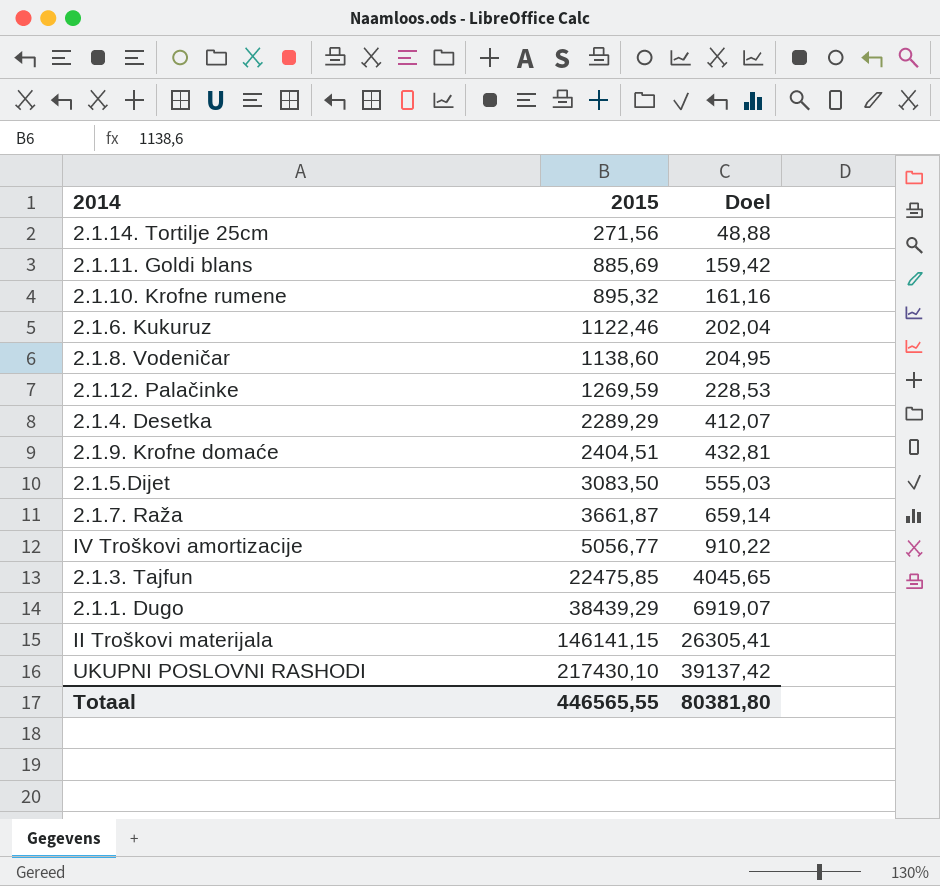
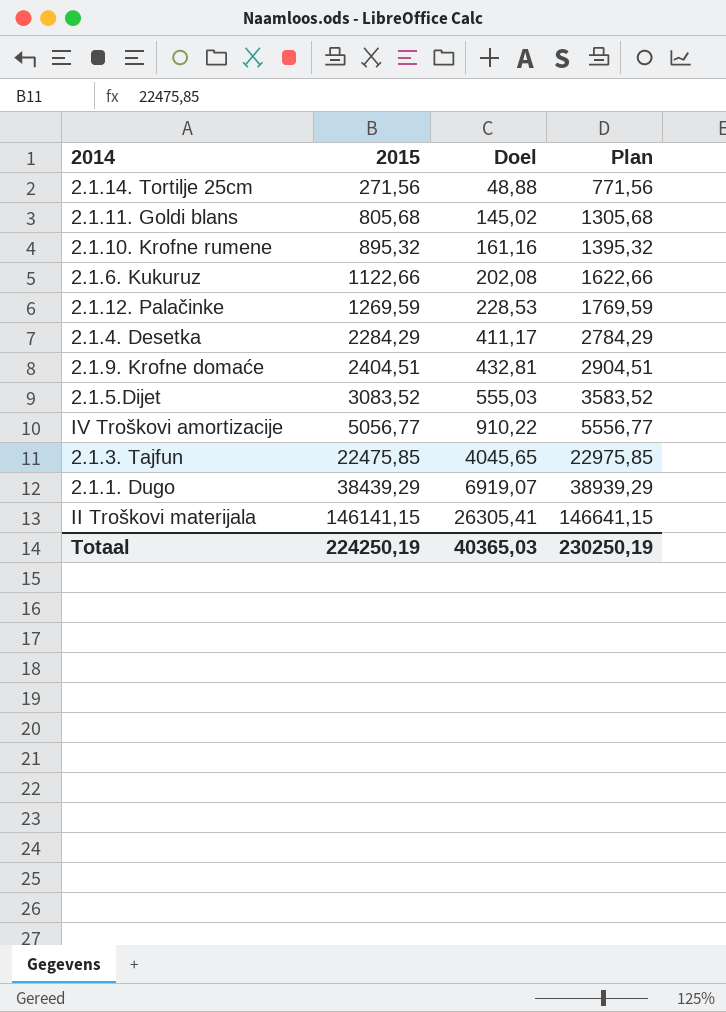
column Plan | formula: none -> [2015] + 500
row 2.1.8. Vodeničar: 1138,60 | 204,95 -> none
row 2.1.7. Raža: 3661,87 | 659,14 -> none
row UKUPNI POSLOVNI RASHODI: 217430,10 | 39137,42 -> none
2.1.11. Goldi blans | 2015: 885,69 -> 805,68
2.1.11. Goldi blans | Doel: 159,42 -> 145,02
2.1.6. Kukuruz | 2015: 1122,46 -> 1122,66
2.1.6. Kukuruz | Doel: 202,04 -> 202,08
2.1.4. Desetka | 2015: 2289,29 -> 2284,29
2.1.4. Desetka | Doel: 412,07 -> 411,17
2.1.5.Dijet | 2015: 3083,50 -> 3083,52
Totaal | 2015: 446565,55 -> 224250,19
Totaal | Doel: 80381,80 -> 40365,03

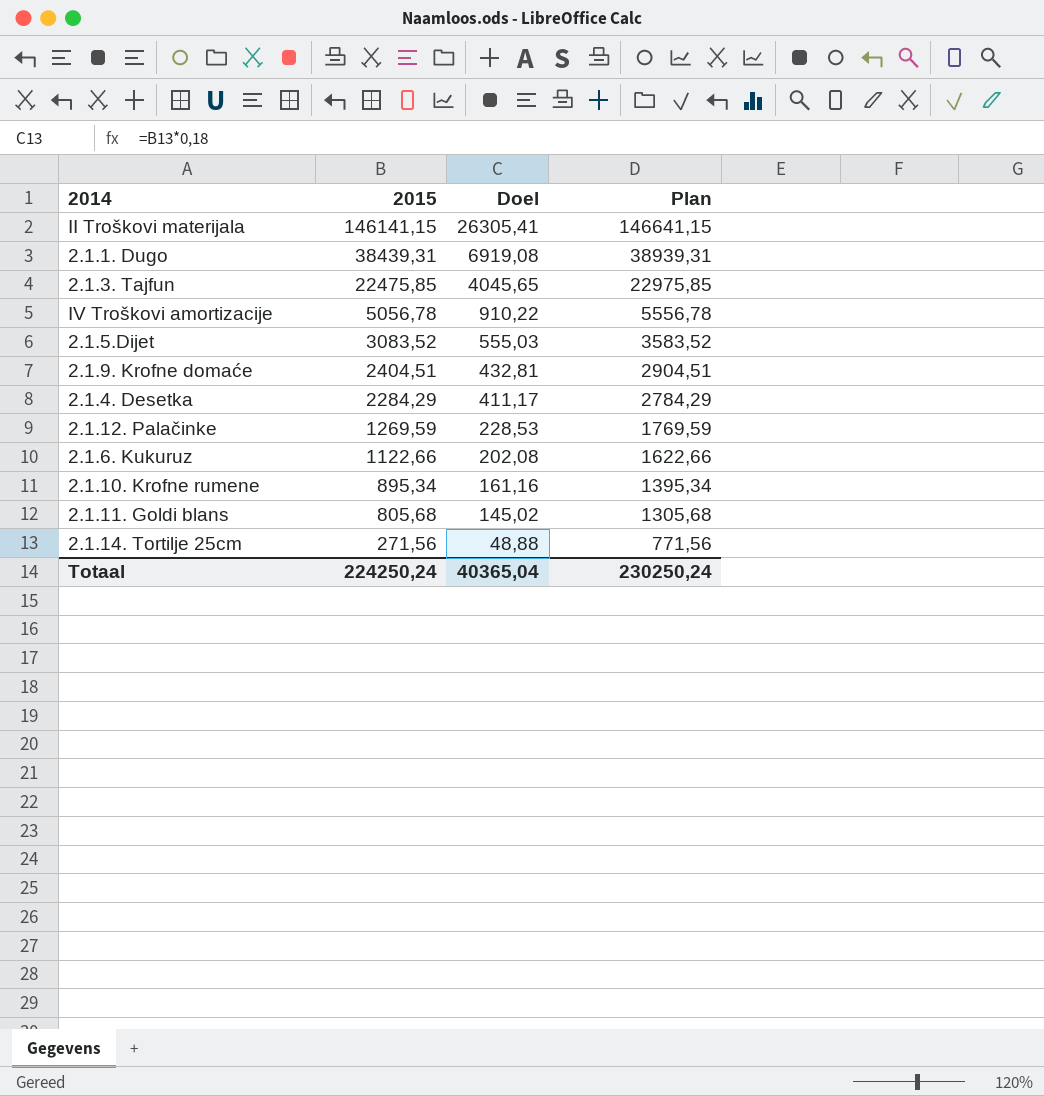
row order: 2015 ascending -> 2015 descending
2.1.1. Dugo | 2015: 38439,29 -> 38439,31
2.1.1. Dugo | Doel: 6919,07 -> 6919,08
2.1.1. Dugo | Plan: 38939,29 -> 38939,31
IV Troškovi amortizacije | 2015: 5056,77 -> 5056,78
IV Troškovi amortizacije | Plan: 5556,77 -> 5556,78
2.1.10. Krofne rumene | 2015: 895,32 -> 895,34
2.1.10. Krofne rumene | Plan: 1395,32 -> 1395,34
Totaal | 2015: 224250,19 -> 224250,24
Totaal | Doel: 40365,03 -> 40365,04
Totaal | Plan: 230250,19 -> 230250,24

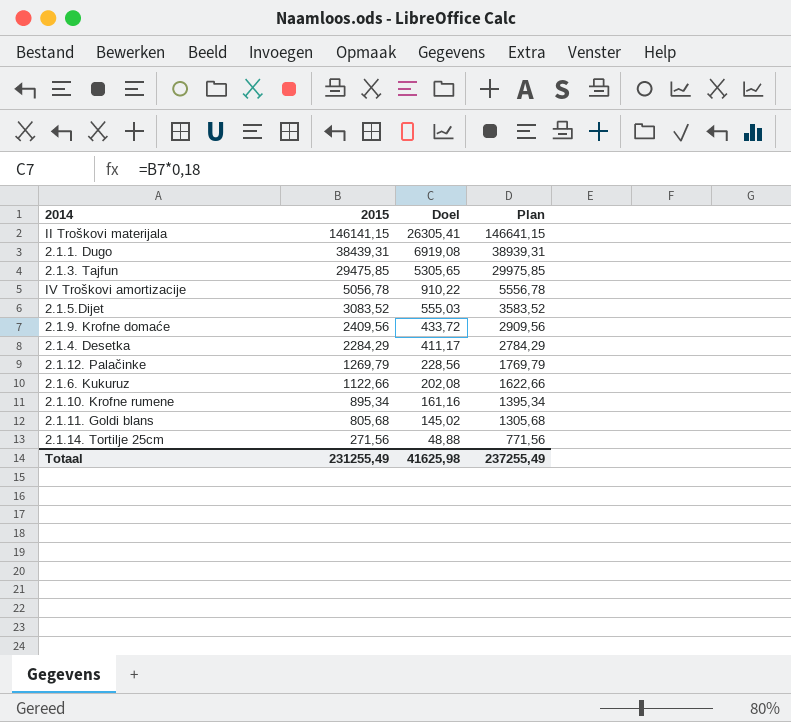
2.1.3. Tajfun | 2015: 22475,85 -> 29475,85
2.1.3. Tajfun | Doel: 4045,65 -> 5305,65
2.1.3. Tajfun | Plan: 22975,85 -> 29975,85
2.1.9. Krofne domaće | 2015: 2404,51 -> 2409,56
2.1.9. Krofne domaće | Doel: 432,81 -> 433,72
2.1.9. Krofne domaće | Plan: 2904,51 -> 2909,56
2.1.12. Palačinke | 2015: 1269,59 -> 1269,79
2.1.12. Palačinke | Doel: 228,53 -> 228,56
2.1.12. Palačinke | Plan: 1769,59 -> 1769,79
Totaal | 2015: 224250,24 -> 231255,49
Totaal | Doel: 40365,04 -> 41625,98
Totaal | Plan: 230250,24 -> 237255,49

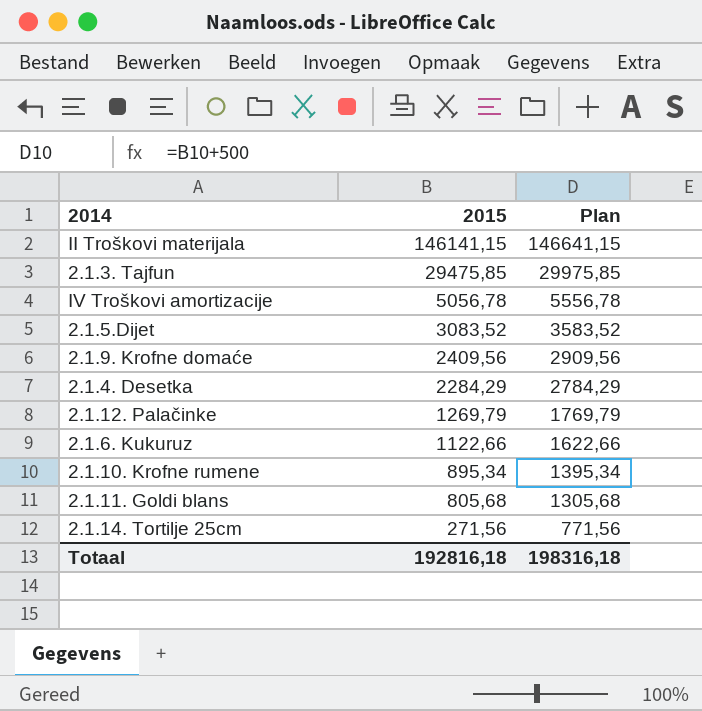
column Doel | formula: [2015] * 0,18 -> none
row 2.1.1. Dugo: 38439,31 | 6919,08 | 38939,31 -> none
Totaal | 2015: 231255,49 -> 192816,18
Totaal | Plan: 237255,49 -> 198316,18

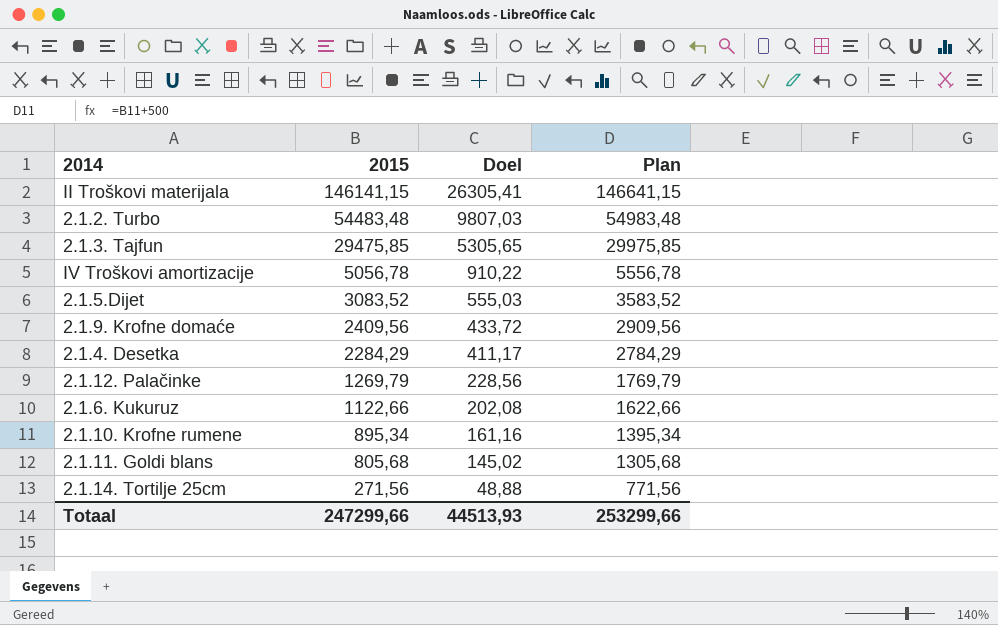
column Doel | formula: none -> [2015] * 0,18
row 2.1.2. Turbo: none -> 54483,48 | 9807,03 | 54983,48
Totaal | 2015: 192816,18 -> 247299,66
Totaal | Plan: 198316,18 -> 253299,66

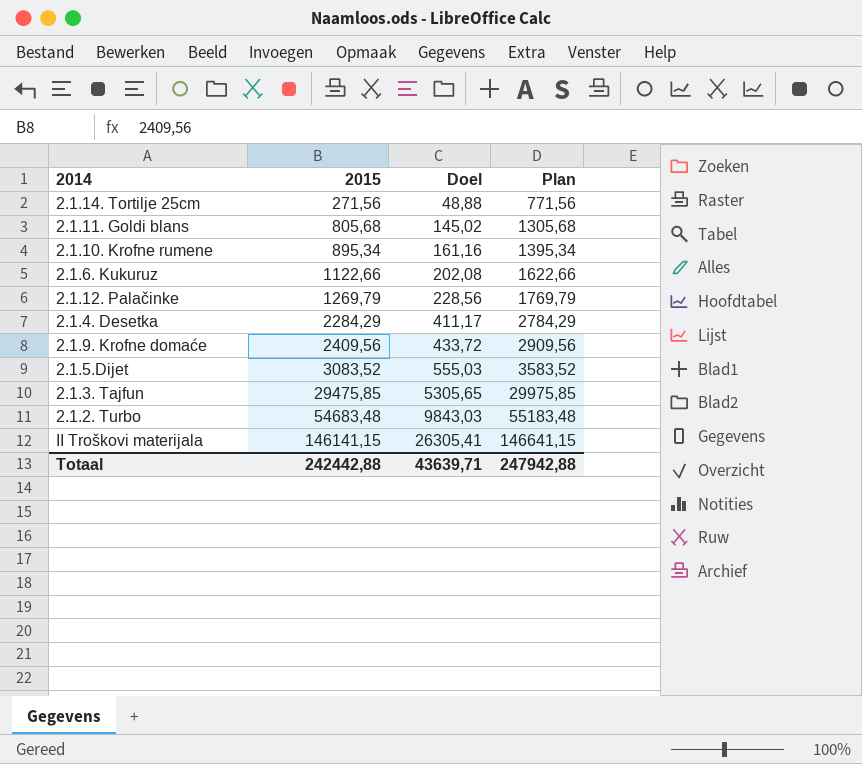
row order: 2015 descending -> 2015 ascending
row IV Troškovi amortizacije: 5056,78 | 910,22 | 5556,78 -> none
2.1.2. Turbo | 2015: 54483,48 -> 54683,48
2.1.2. Turbo | Doel: 9807,03 -> 9843,03
2.1.2. Turbo | Plan: 54983,48 -> 55183,48
Totaal | 2015: 247299,66 -> 242442,88
Totaal | Doel: 44513,93 -> 43639,71
Totaal | Plan: 253299,66 -> 247942,88

